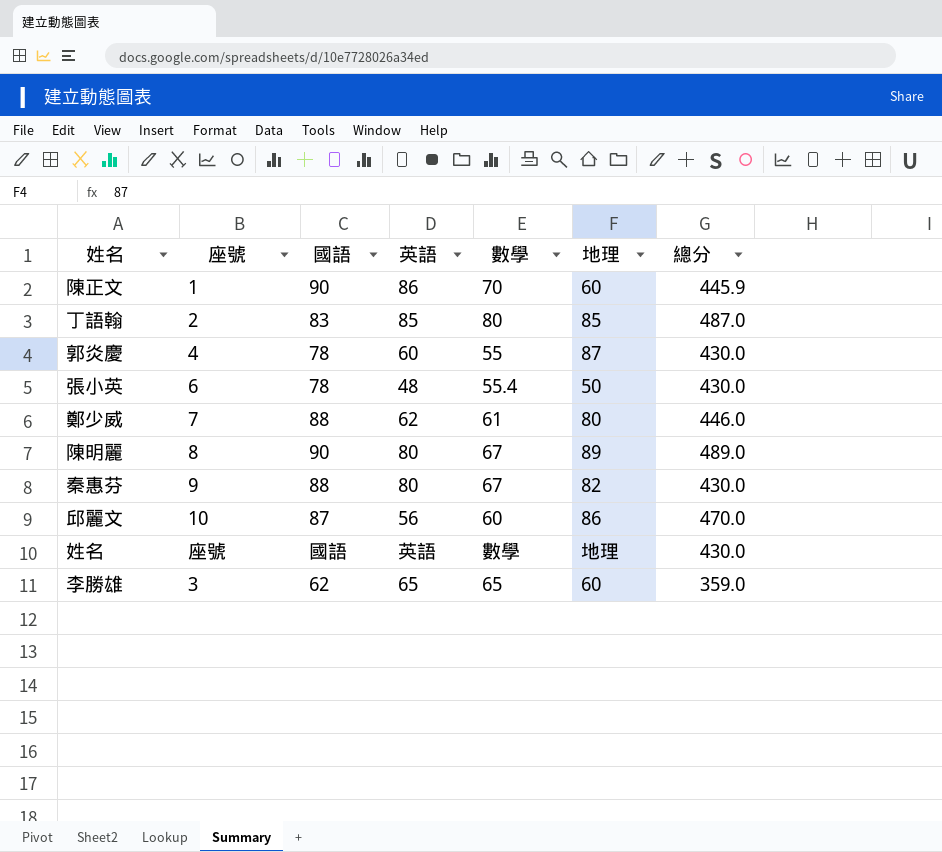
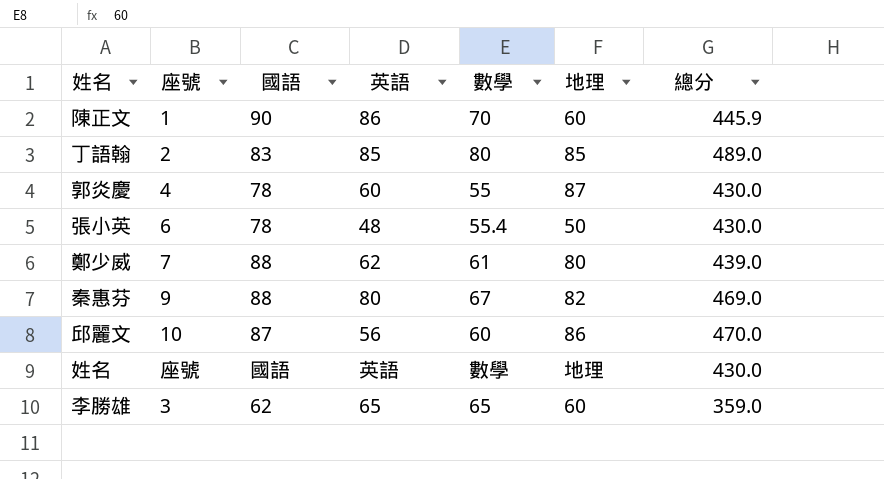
row 陳明麗: 8 | 90 | 80 | 67 | 89 | 489.0 -> none
丁語翰 | 總分: 487.0 -> 489.0
鄭少威 | 總分: 446.0 -> 439.0
秦惠芬 | 總分: 430.0 -> 469.0

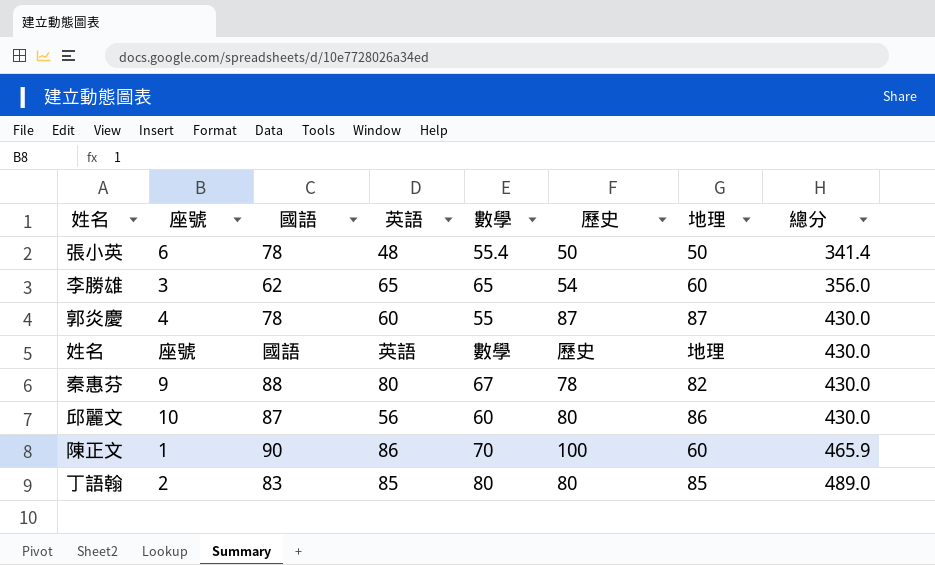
row order: none -> 總分 ascending
column 歷史 | position: none -> 6
row 鄭少威: 7 | 88 | 62 | 61 | 80 | 439.0 -> none
張小英 | 總分: 430.0 -> 341.4
李勝雄 | 總分: 359.0 -> 356.0
秦惠芬 | 總分: 469.0 -> 430.0
邱麗文 | 總分: 470.0 -> 430.0
陳正文 | 總分: 445.9 -> 465.9

